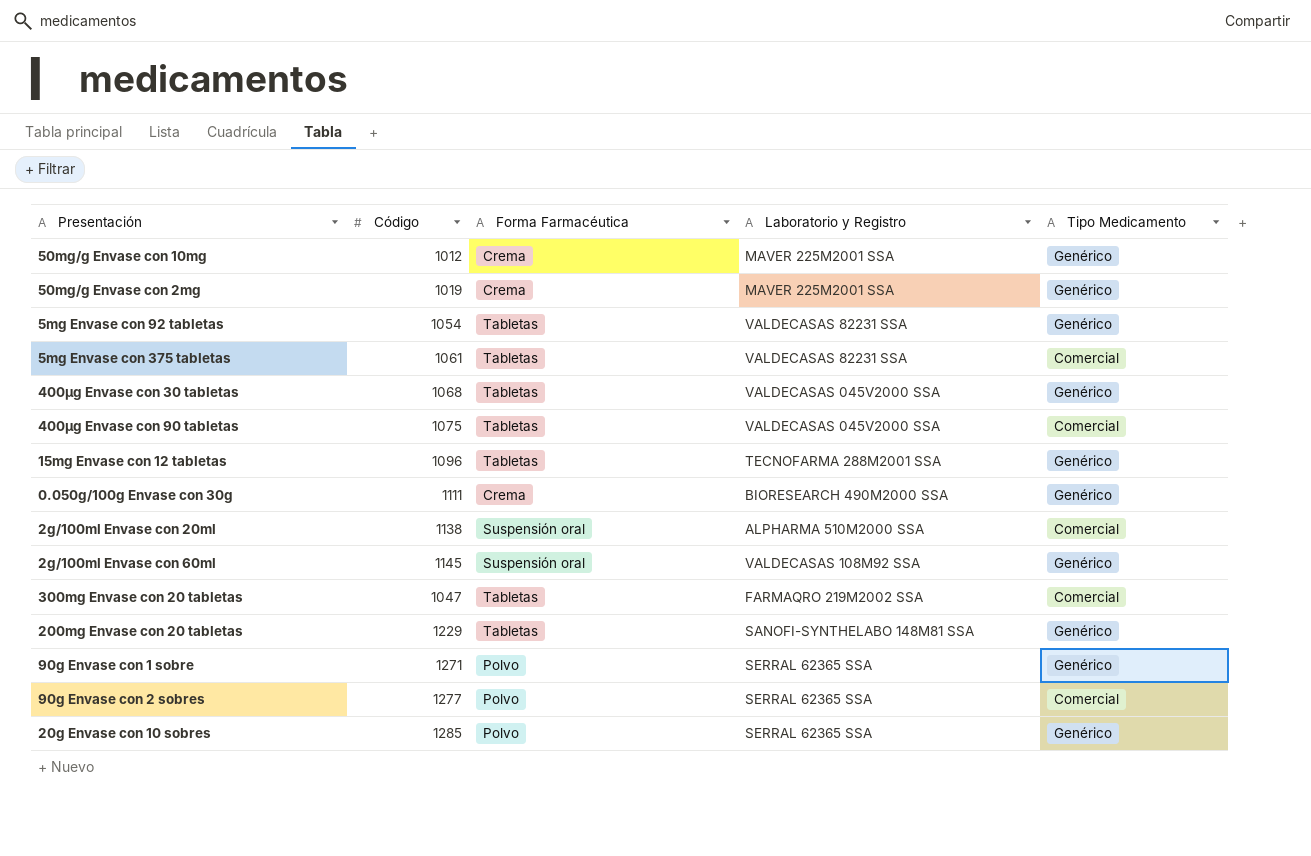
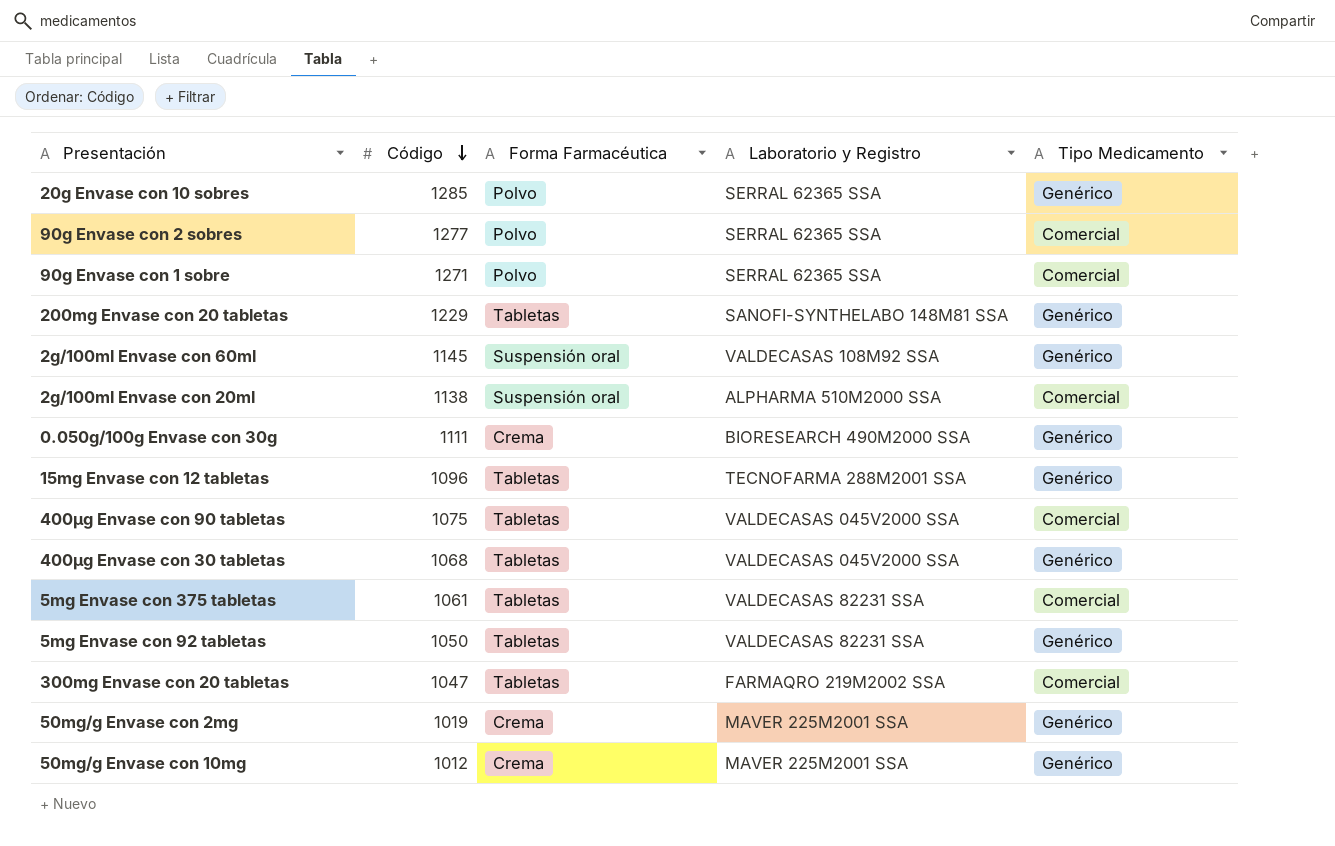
row order: none -> Código descending
90g Envase con 1 sobre | Tipo Medicamento: Genérico -> Comercial
5mg Envase con 92 tabletas | Código: 1054 -> 1050

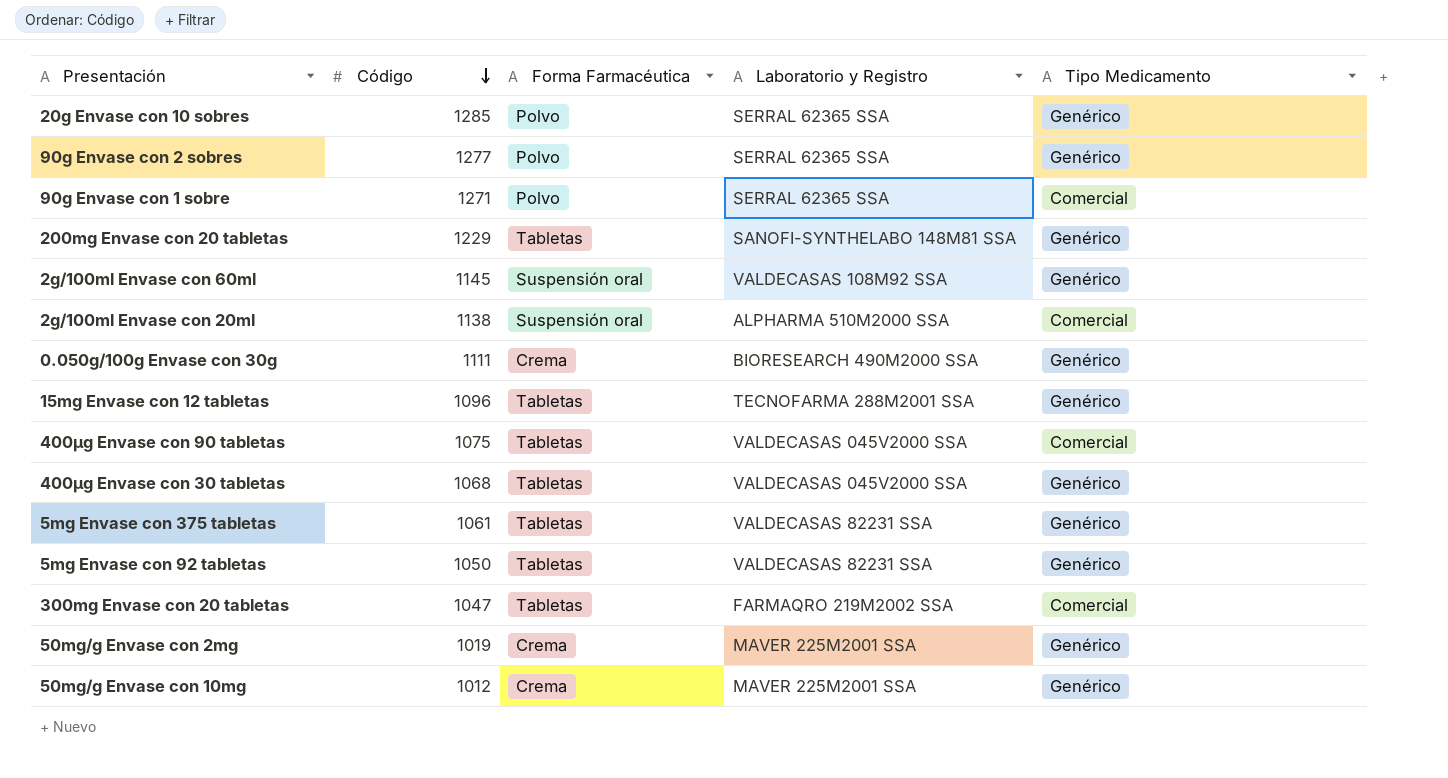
90g Envase con 2 sobres | Tipo Medicamento: Comercial -> Genérico
5mg Envase con 375 tabletas | Tipo Medicamento: Comercial -> Genérico

